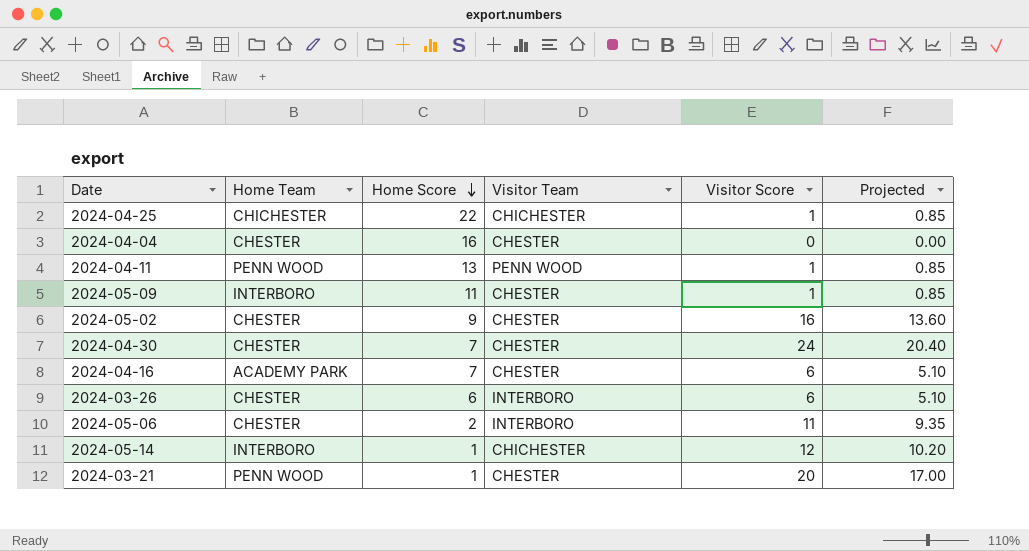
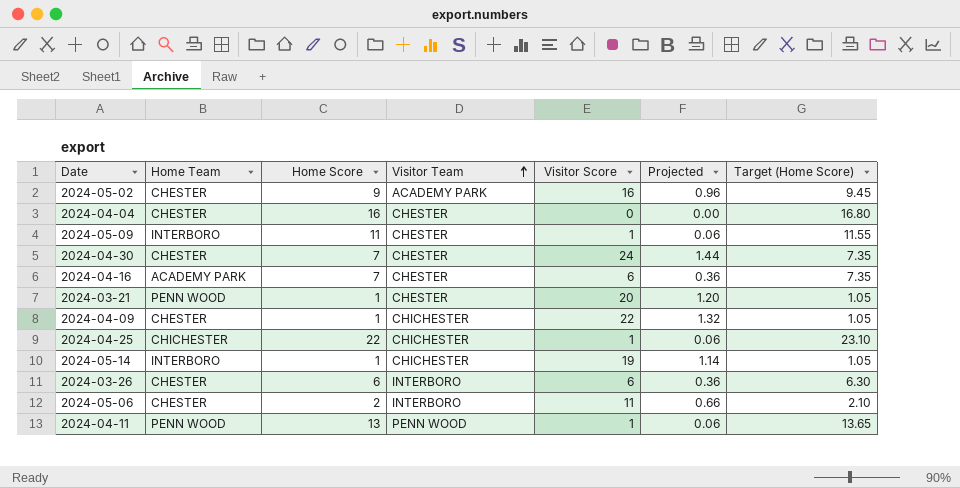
row order: Home Score descending -> Visitor Team ascending
column Projected | formula: [Visitor Score] * 0.85 -> [Visitor Score] * 0.06
column Target (Home Score) | formula: none -> [Home Score] * 1.05
2024-05-02 | Visitor Team: CHESTER -> ACADEMY PARK
row 2024-04-09: none -> CHESTER | 1 | CHICHESTER | 22 | 1.32 | 1.05
2024-05-14 | Visitor Score: 12 -> 19

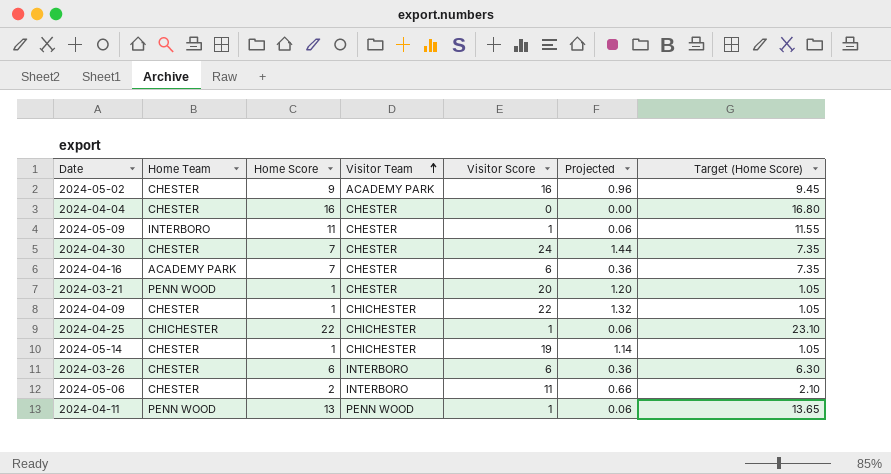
2024-05-14 | Home Team: INTERBORO -> CHESTER

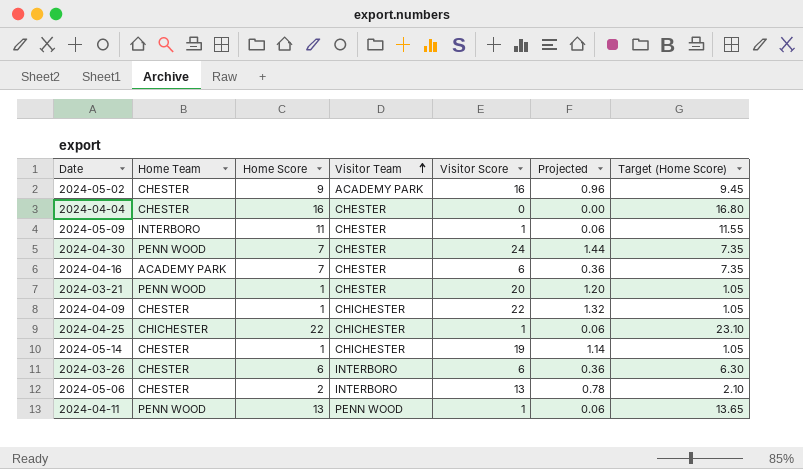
2024-04-30 | Home Team: CHESTER -> PENN WOOD
2024-05-06 | Visitor Score: 11 -> 13
2024-05-06 | Projected: 0.66 -> 0.78

